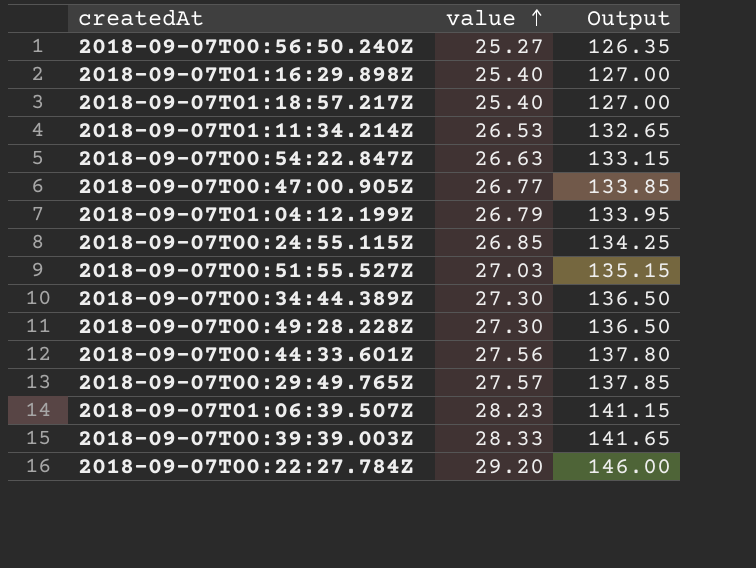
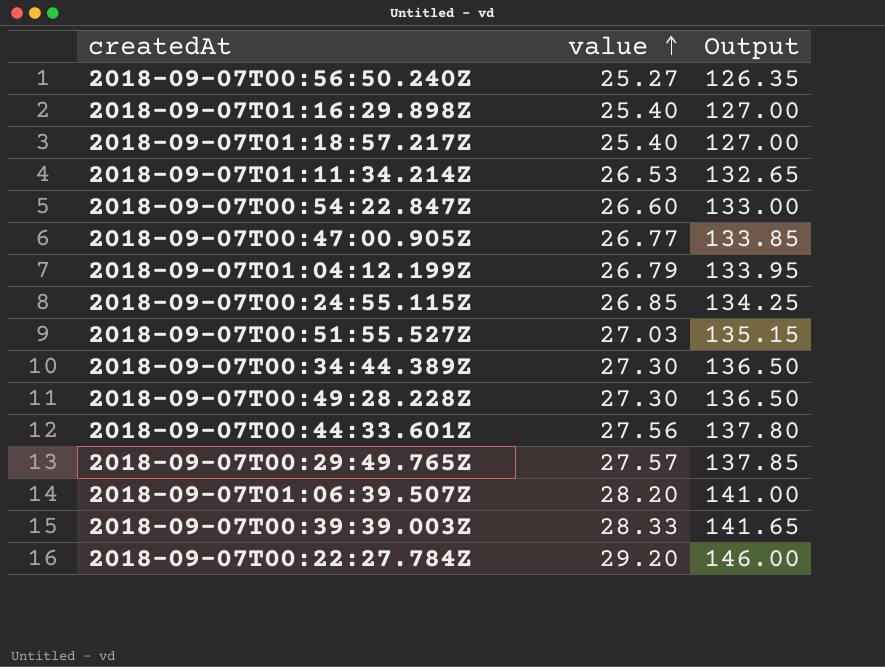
2018-09-07T00:54:22.847Z | value: 26.63 -> 26.60
2018-09-07T00:54:22.847Z | Output: 133.15 -> 133.00
2018-09-07T01:06:39.507Z | value: 28.23 -> 28.20
2018-09-07T01:06:39.507Z | Output: 141.15 -> 141.00

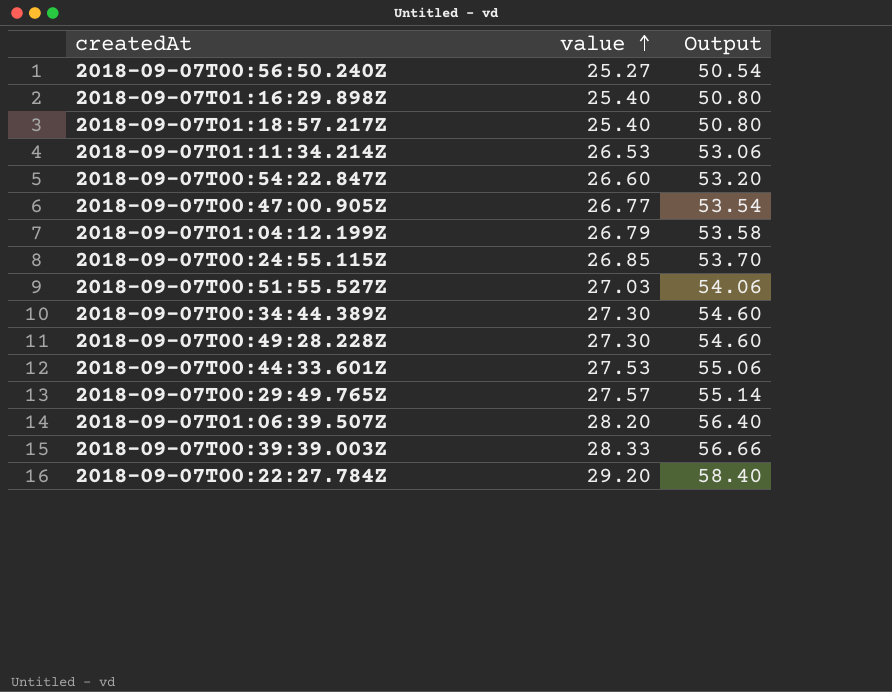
column Output | formula: [value] * 5 -> [value] * 2
2018-09-07T00:44:33.601Z | value: 27.56 -> 27.53

